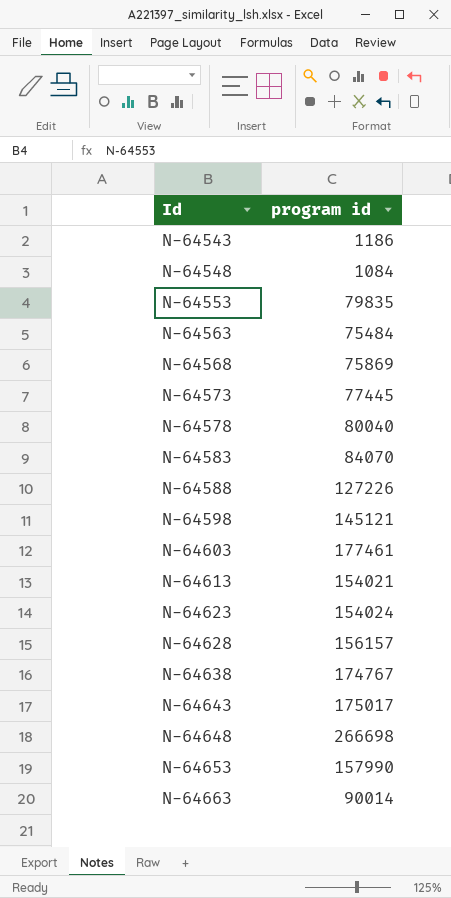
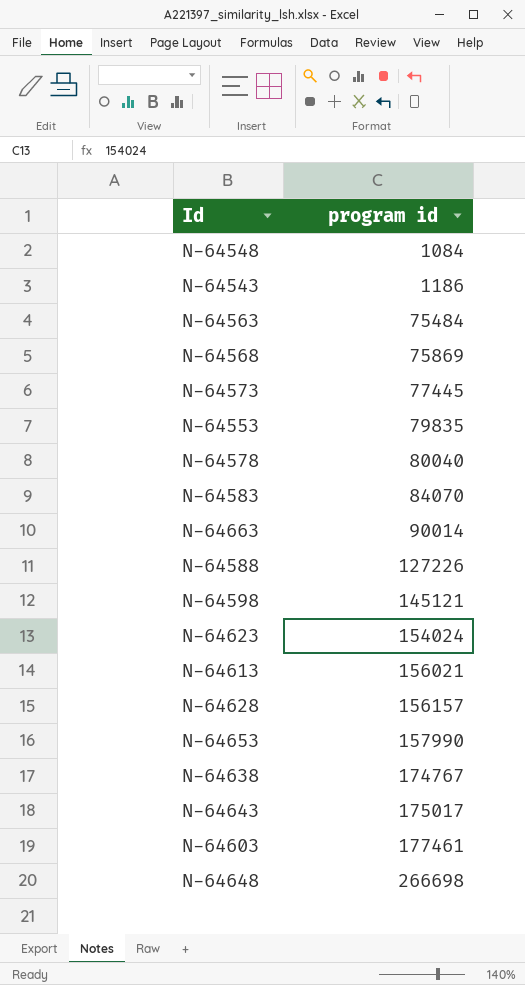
row order: Id ascending -> program id ascending
N-64613 | program id: 154021 -> 156021

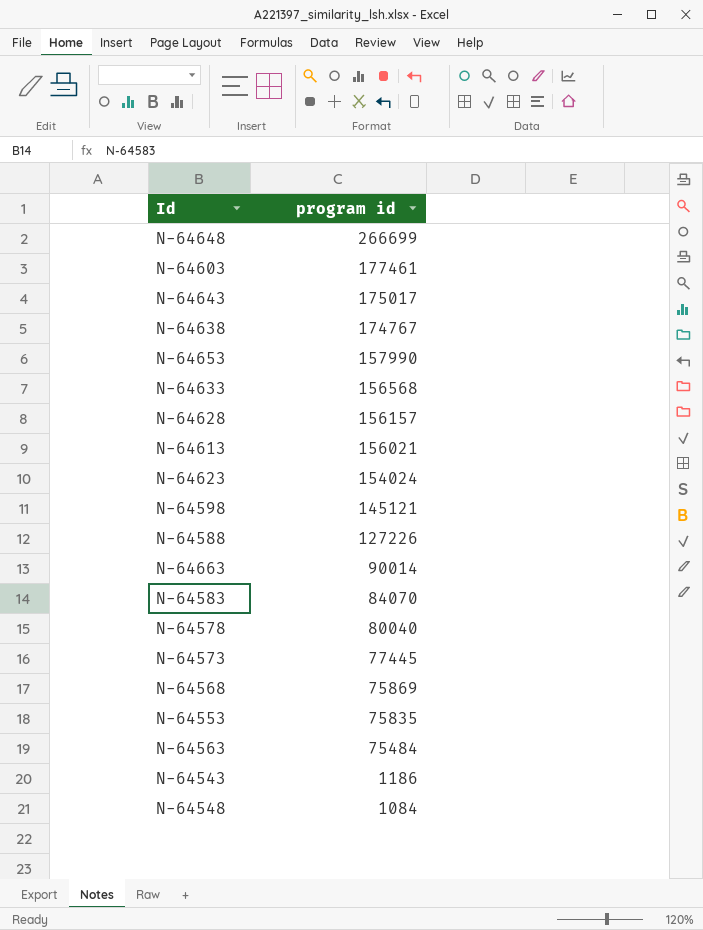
row order: program id ascending -> program id descending
N-64648 | program id: 266698 -> 266699
row N-64633: none -> 156568
N-64553 | program id: 79835 -> 75835

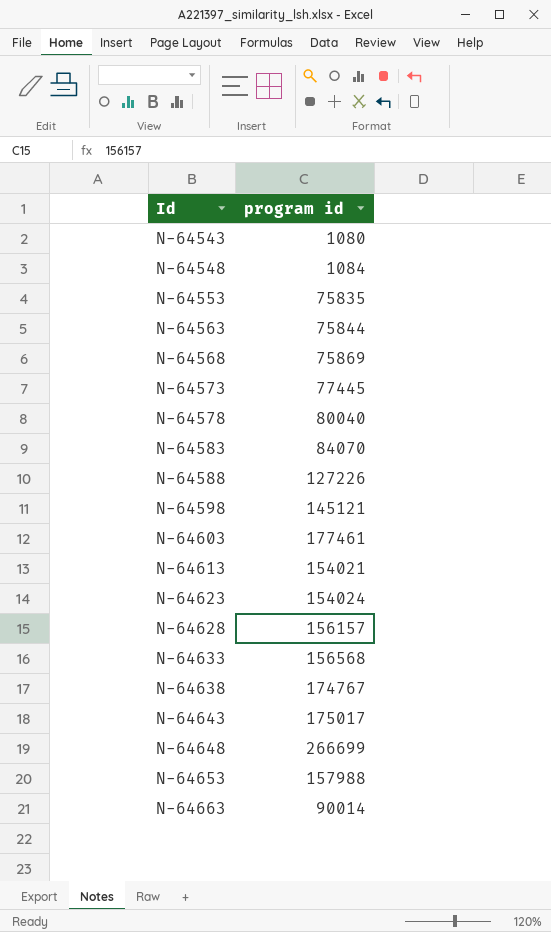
row order: program id descending -> Id ascending
N-64543 | program id: 1186 -> 1080
N-64563 | program id: 75484 -> 75844
N-64613 | program id: 156021 -> 154021
N-64653 | program id: 157990 -> 157988

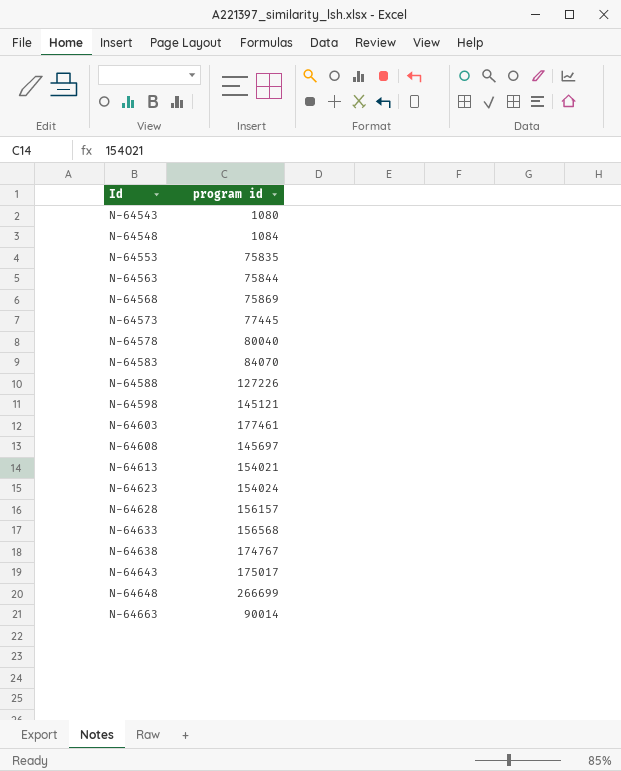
row N-64653: 157988 -> none
row N-64608: none -> 145697

